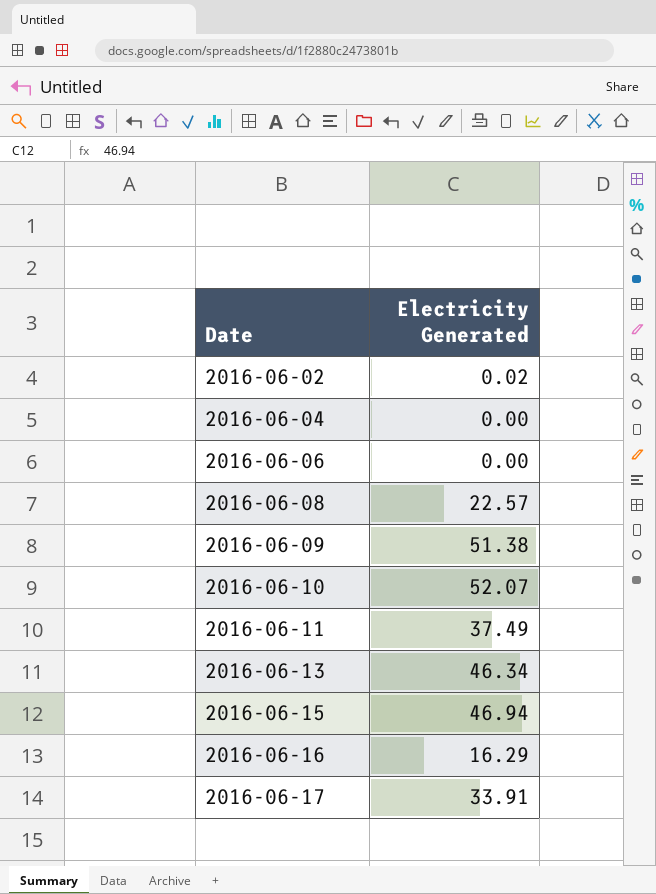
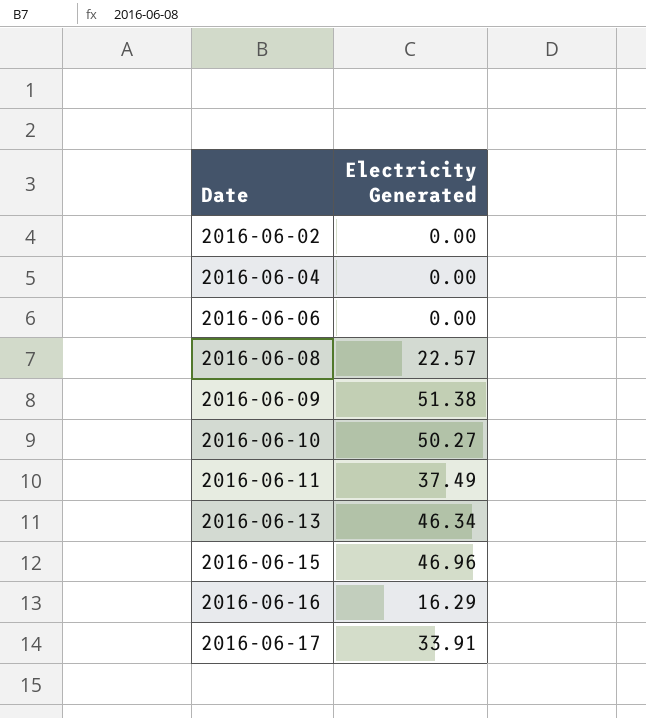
2016-06-02 | Electricity Generated: 0.02 -> 0.00
2016-06-10 | Electricity Generated: 52.07 -> 50.27
2016-06-15 | Electricity Generated: 46.94 -> 46.96

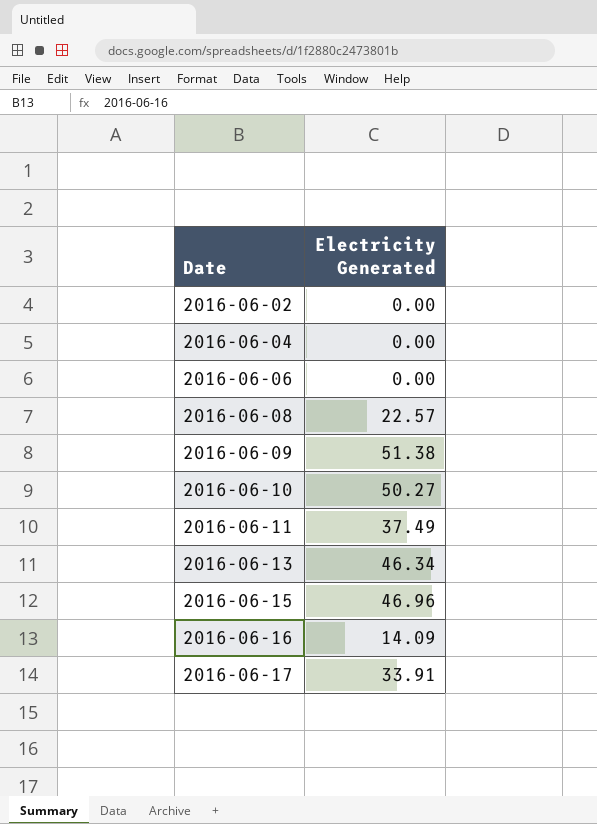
2016-06-16 | Electricity Generated: 16.29 -> 14.09

